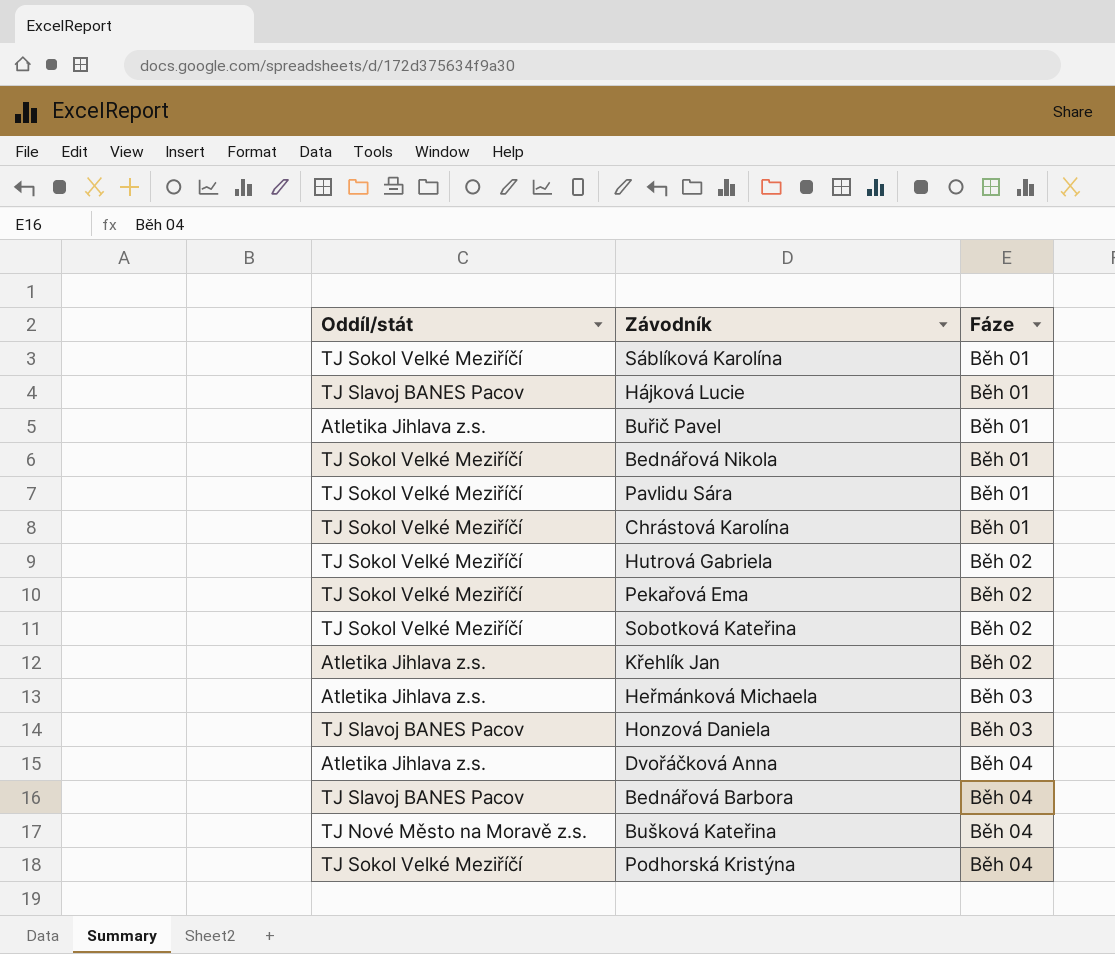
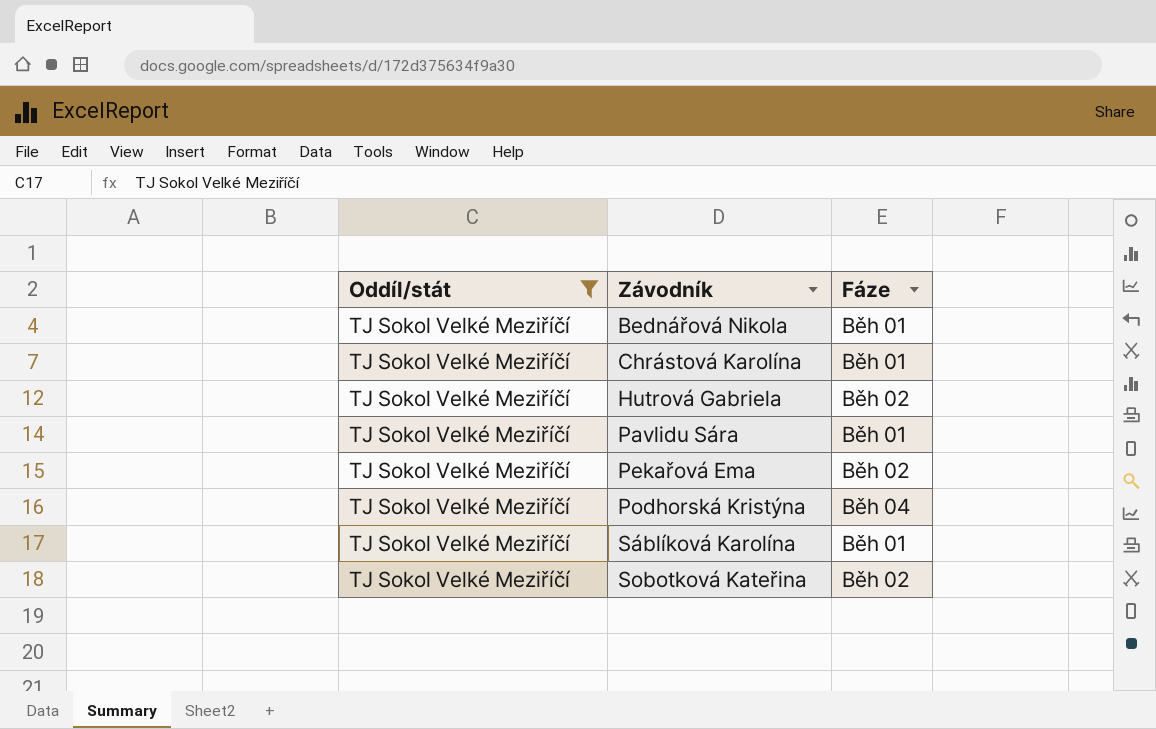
filter: none -> Oddíl/stát = TJ Sokol Velké Meziříčí
row order: Fáze ascending -> Závodník ascending

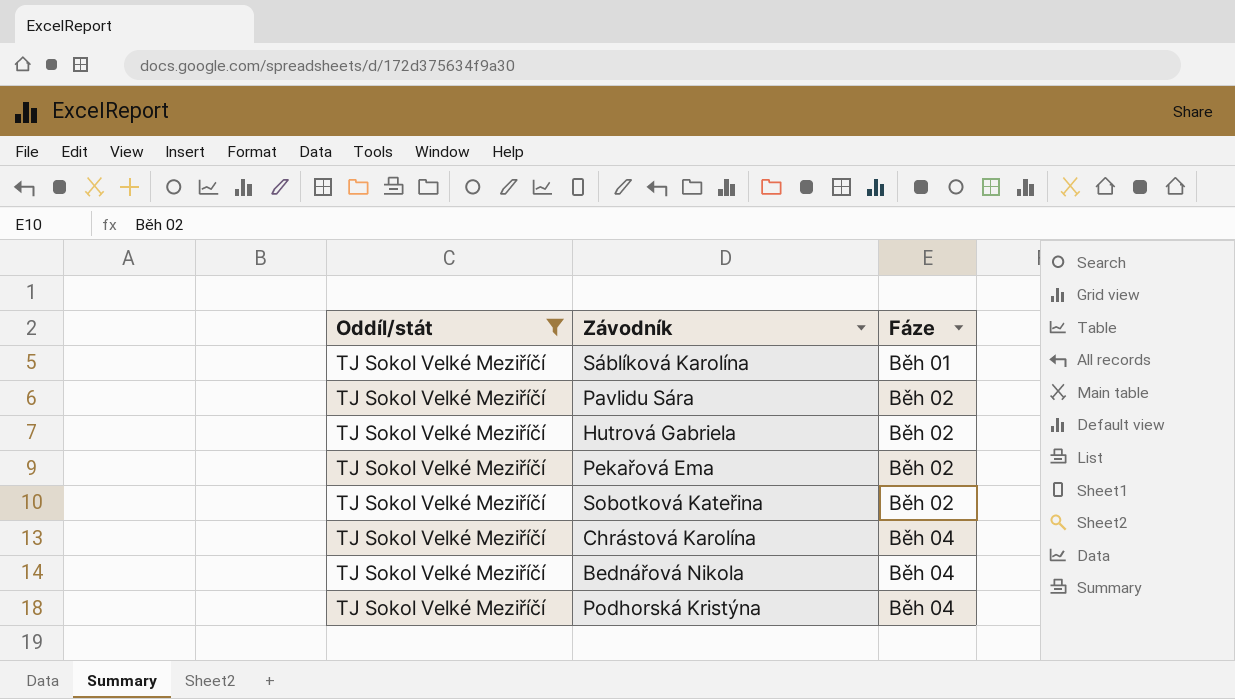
row order: Závodník ascending -> Fáze ascending
Pavlidu Sára | Fáze: Běh 01 -> Běh 02
Chrástová Karolína | Fáze: Běh 01 -> Běh 04
Bednářová Nikola | Fáze: Běh 01 -> Běh 04

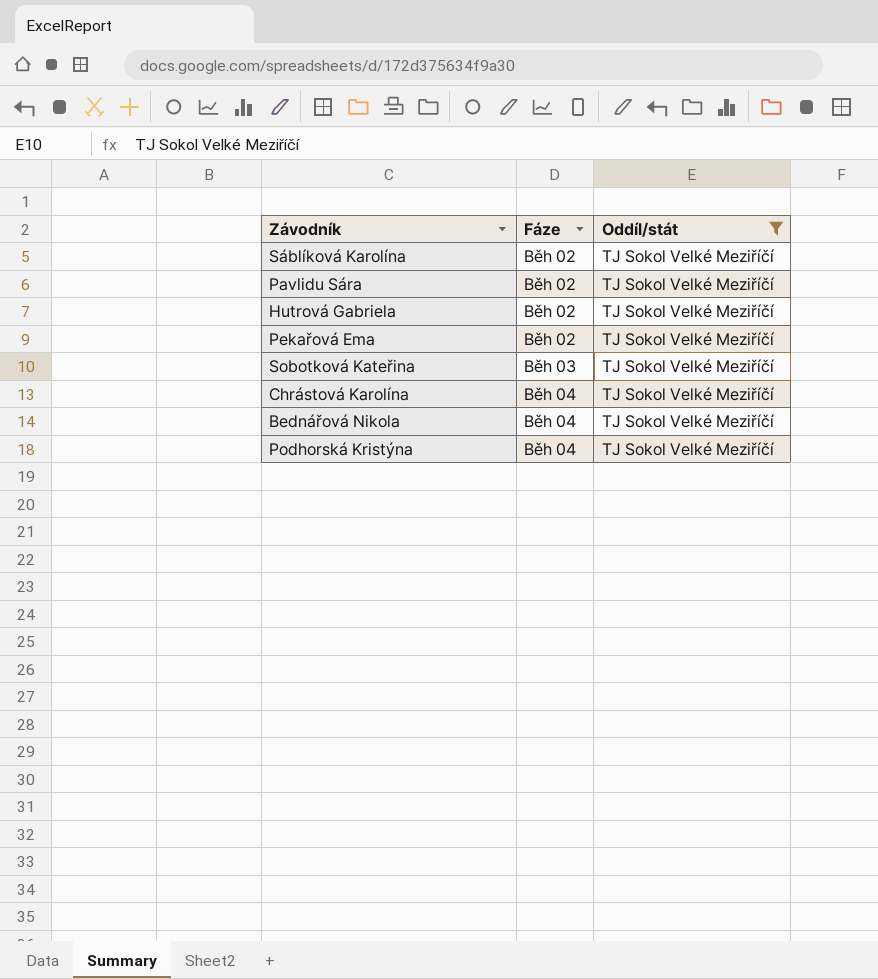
column Oddíl/stát | position: 1 -> 3
Sáblíková Karolína | Fáze: Běh 01 -> Běh 02
Sobotková Kateřina | Fáze: Běh 02 -> Běh 03

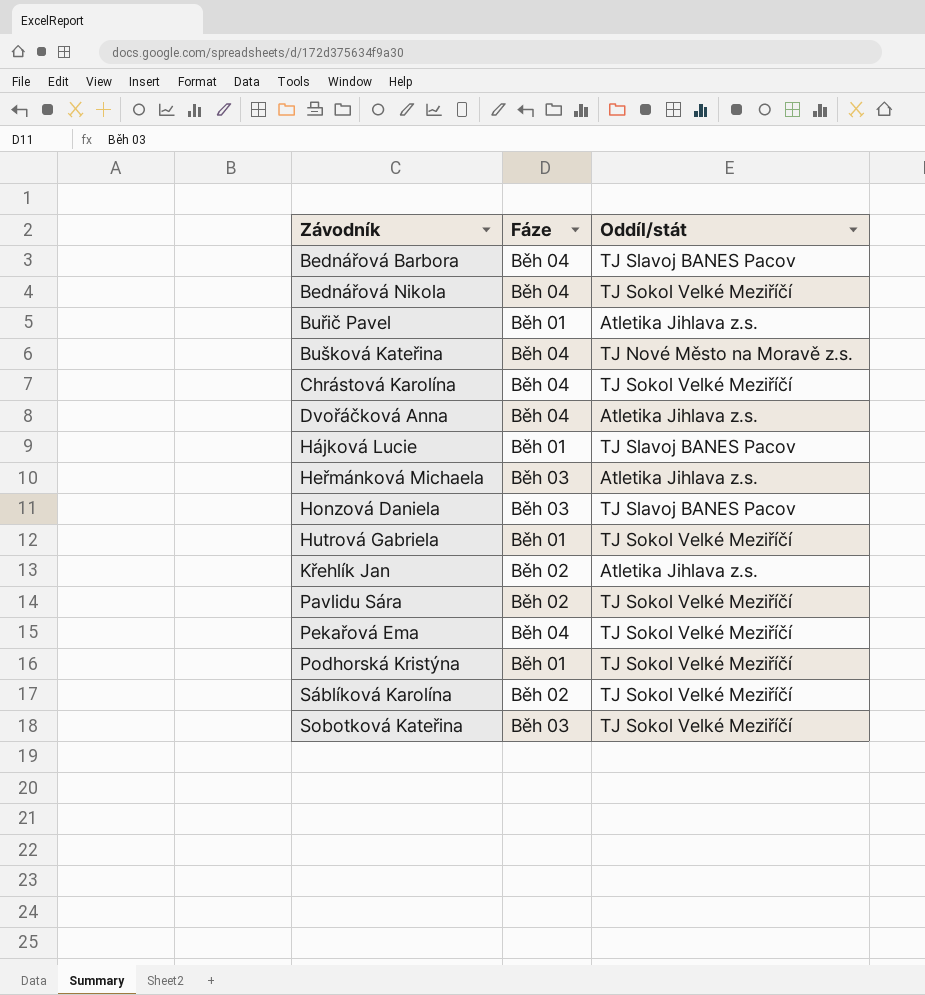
filter: Oddíl/stát = TJ Sokol Velké Meziříčí -> none
row order: Fáze ascending -> Závodník ascending
Hutrová Gabriela | Fáze: Běh 02 -> Běh 01
Pekařová Ema | Fáze: Běh 02 -> Běh 04
Podhorská Kristýna | Fáze: Běh 04 -> Běh 01

